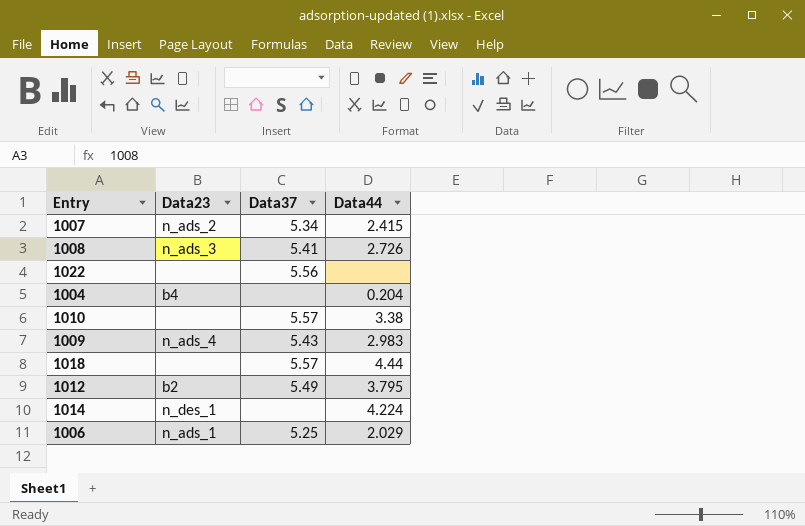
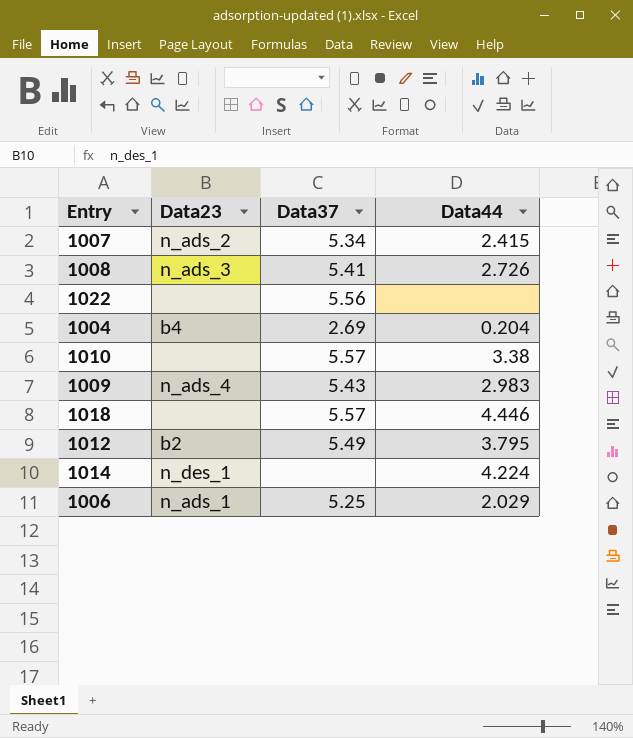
1004 | Data37: none -> 2.69
1018 | Data44: 4.44 -> 4.446

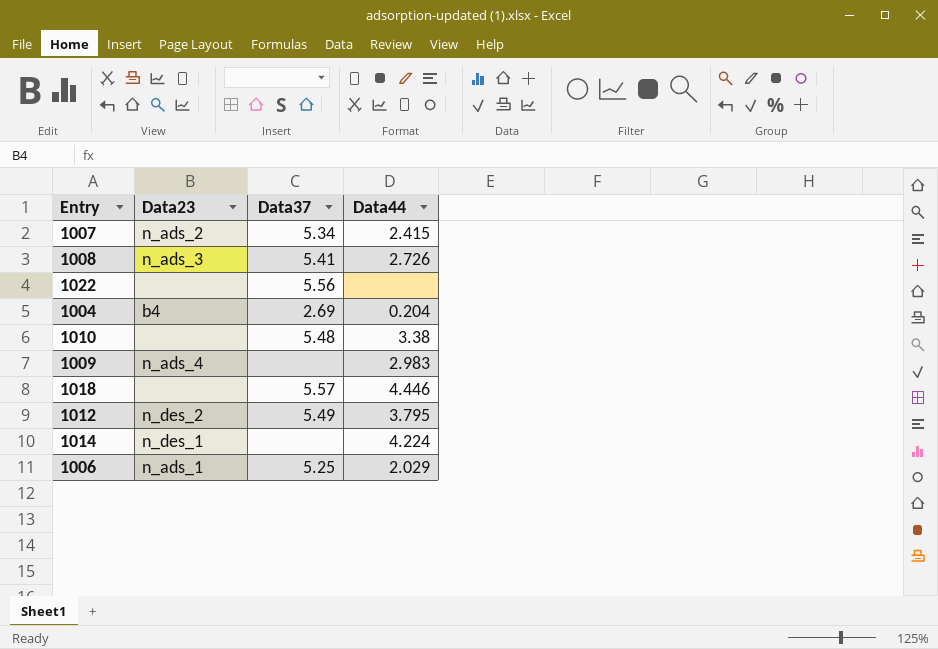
1010 | Data37: 5.57 -> 5.48
1009 | Data37: 5.43 -> none
1012 | Data23: b2 -> n_des_2

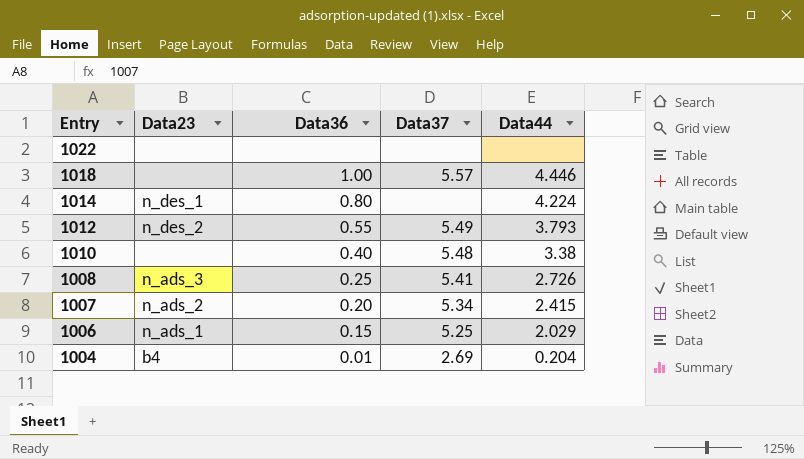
row order: none -> Entry descending
column Data36 | position: none -> 3
row 1009: n_ads_4 | none | 2.983 -> none
1022 | Data37: 5.56 -> none
1012 | Data44: 3.795 -> 3.793

